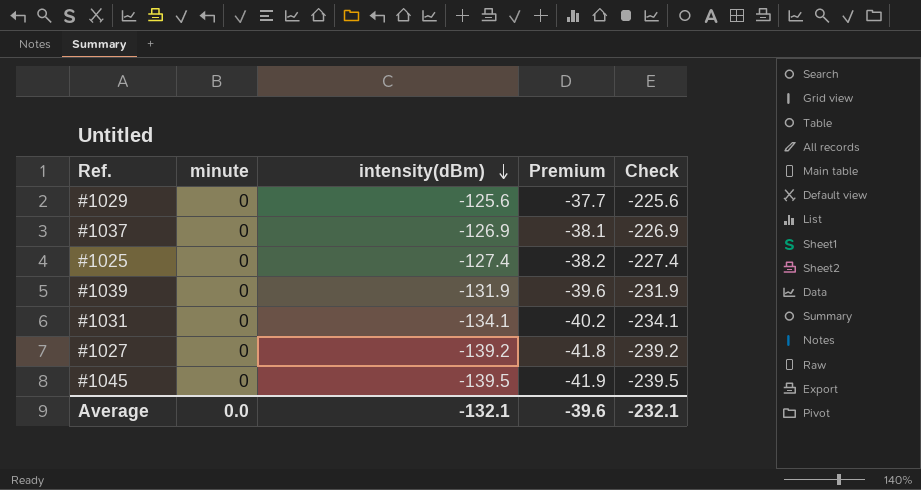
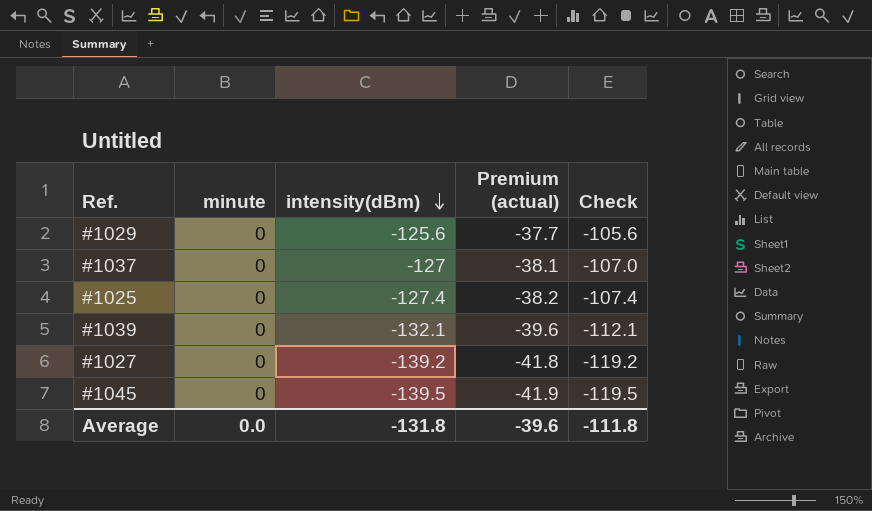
column name: Premium -> Premium (actual)
column Check | formula: [intensity(dBm)] - 100 -> [intensity(dBm)] + 20
row #1031: 0 | -134.1 | -40.2 | -234.1 -> none
#1037 | intensity(dBm): -126.9 -> -127
#1039 | intensity(dBm): -131.9 -> -132.1
Average | intensity(dBm): -132.1 -> -131.8
Average | Check: -232.1 -> -111.8

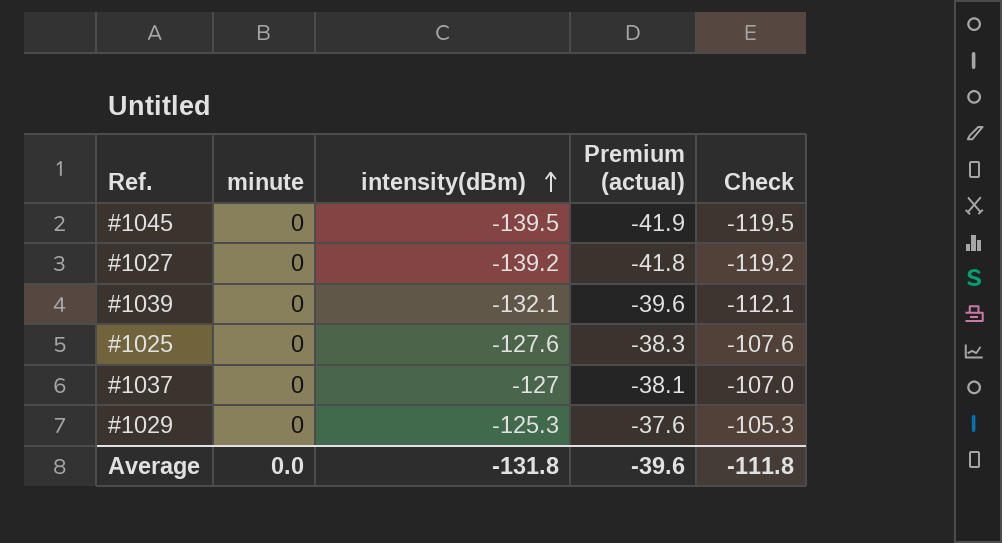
row order: intensity(dBm) descending -> intensity(dBm) ascending
#1025 | intensity(dBm): -127.4 -> -127.6
#1025 | Premium (actual): -38.2 -> -38.3
#1025 | Check: -107.4 -> -107.6
#1029 | intensity(dBm): -125.6 -> -125.3
#1029 | Premium (actual): -37.7 -> -37.6
#1029 | Check: -105.6 -> -105.3

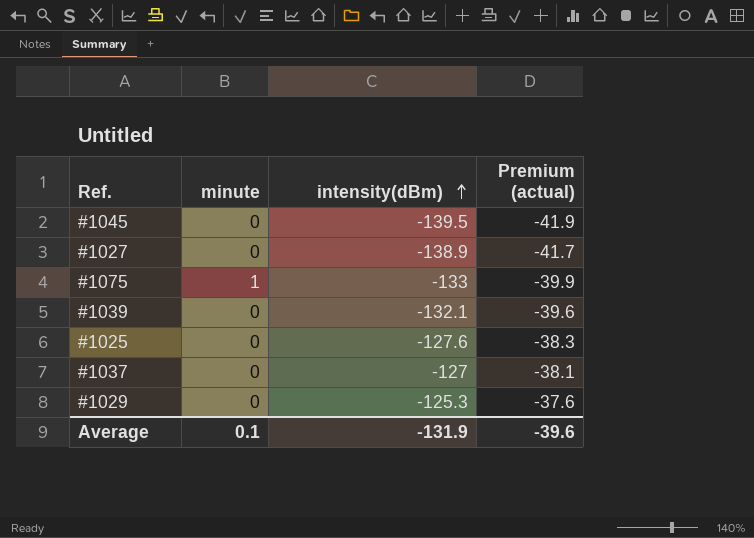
column Check | formula: [intensity(dBm)] + 20 -> none
#1027 | intensity(dBm): -139.2 -> -138.9
#1027 | Premium (actual): -41.8 -> -41.7
row #1075: none -> 1 | -133 | -39.9
Average | minute: 0.0 -> 0.1
Average | intensity(dBm): -131.8 -> -131.9

